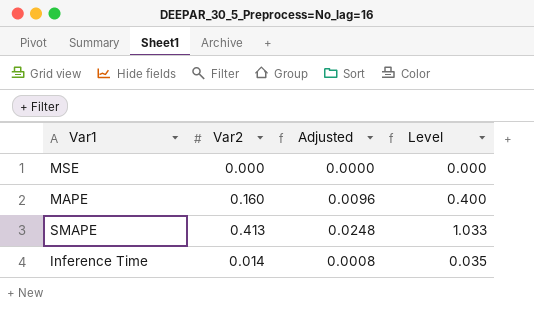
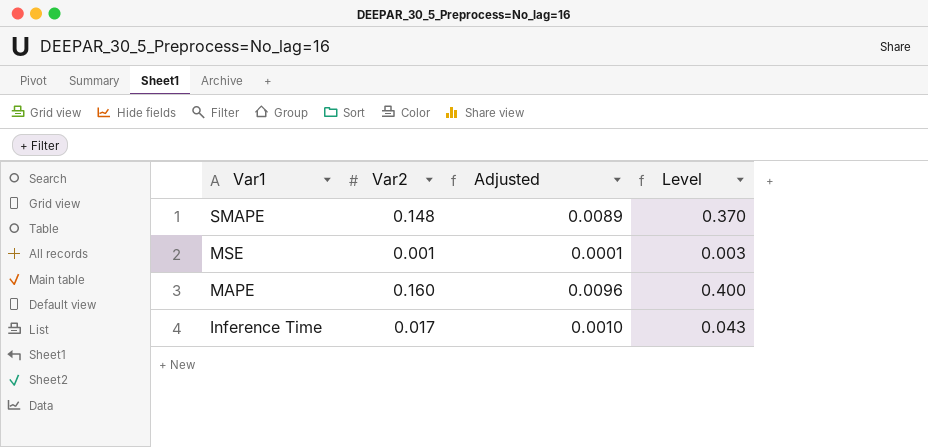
row order: none -> Var1 descending
SMAPE | Var2: 0.413 -> 0.148
SMAPE | Adjusted: 0.0248 -> 0.0089
SMAPE | Level: 1.033 -> 0.370
MSE | Var2: 0.000 -> 0.001
MSE | Adjusted: 0.0000 -> 0.0001
MSE | Level: 0.000 -> 0.003
Inference Time | Var2: 0.014 -> 0.017
Inference Time | Adjusted: 0.0008 -> 0.0010
Inference Time | Level: 0.035 -> 0.043

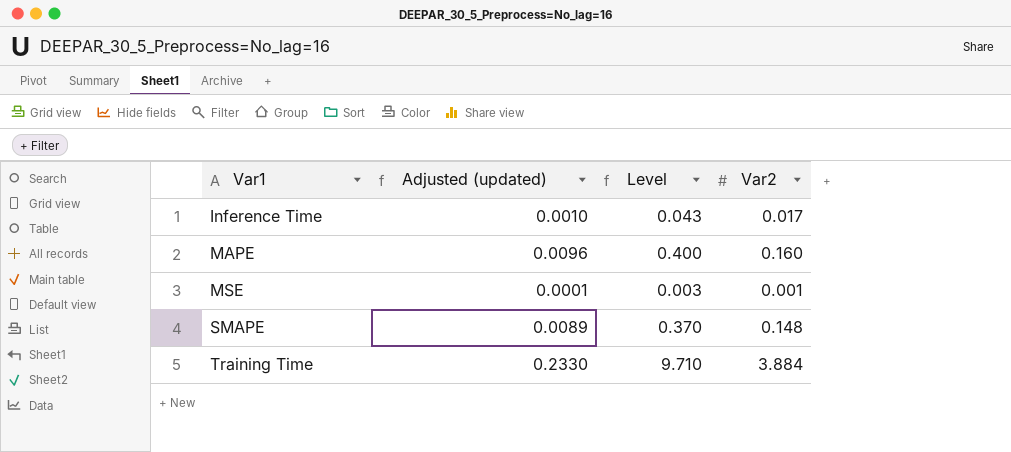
row order: Var1 descending -> Var1 ascending
column name: Adjusted -> Adjusted (updated)
column Var2 | position: 2 -> 4
row Training Time: none -> 0.2330 | 9.710 | 3.884

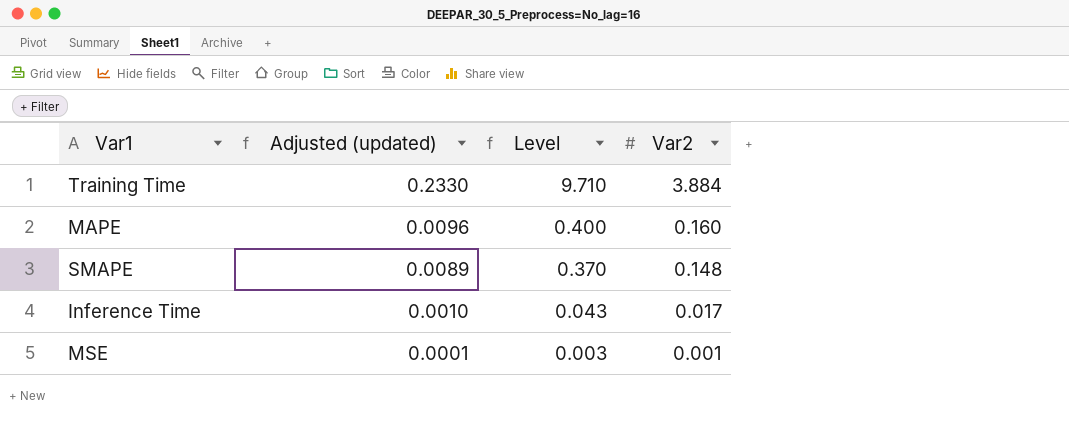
row order: Var1 ascending -> Adjusted (updated) descending

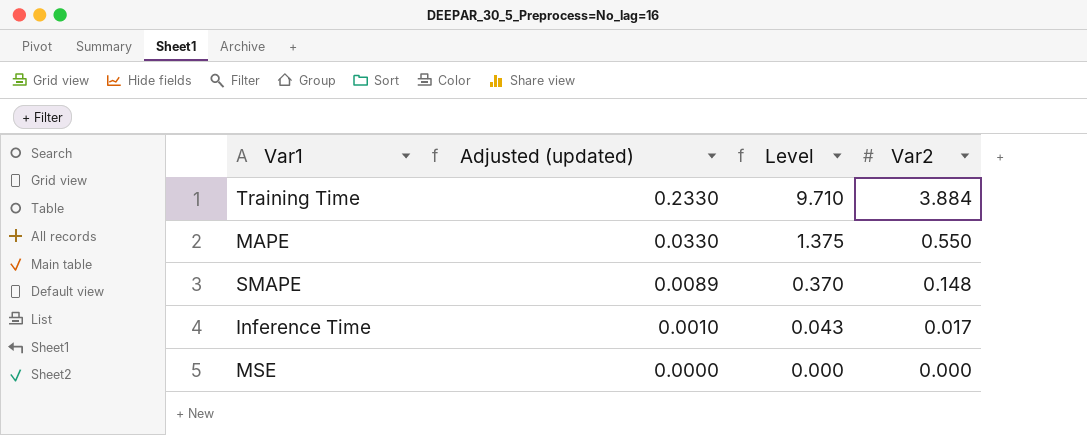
MAPE | Adjusted (updated): 0.0096 -> 0.0330
MAPE | Level: 0.400 -> 1.375
MAPE | Var2: 0.160 -> 0.550
MSE | Adjusted (updated): 0.0001 -> 0.0000
MSE | Level: 0.003 -> 0.000
MSE | Var2: 0.001 -> 0.000

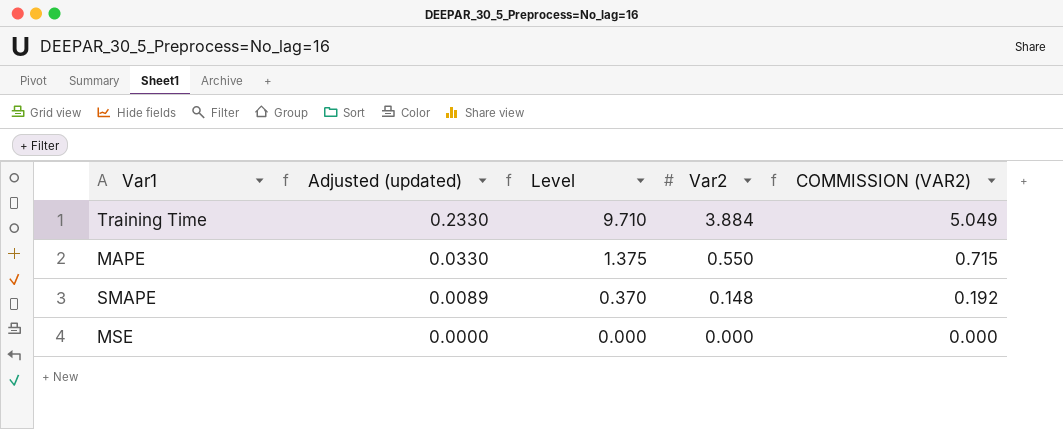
column COMMISSION (VAR2) | formula: none -> [Var2] * 1.3
row Inference Time: 0.0010 | 0.043 | 0.017 -> none

